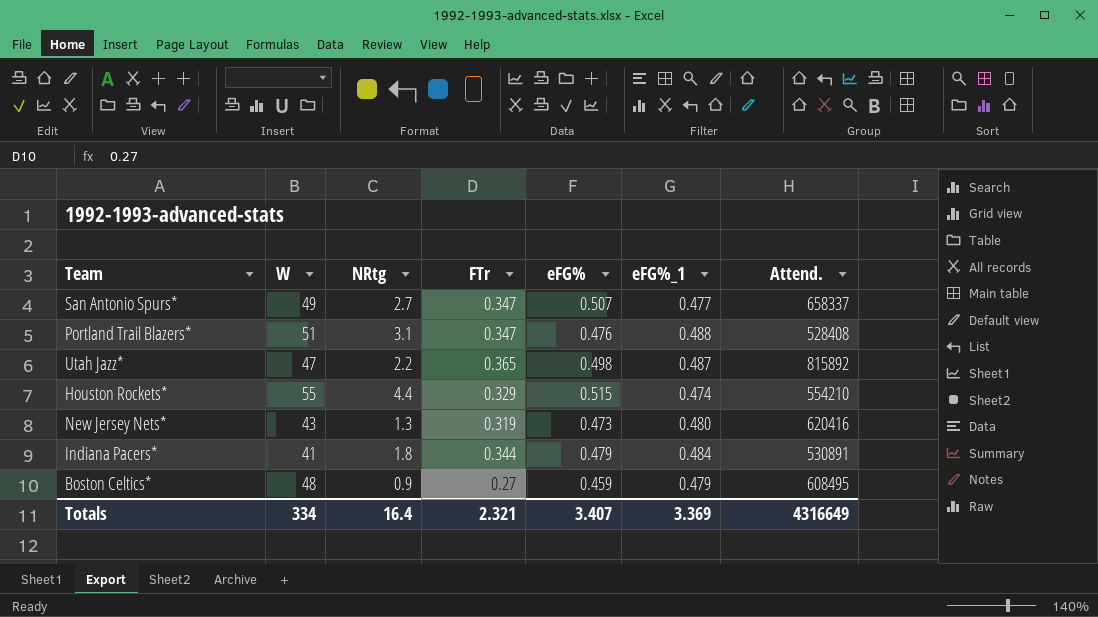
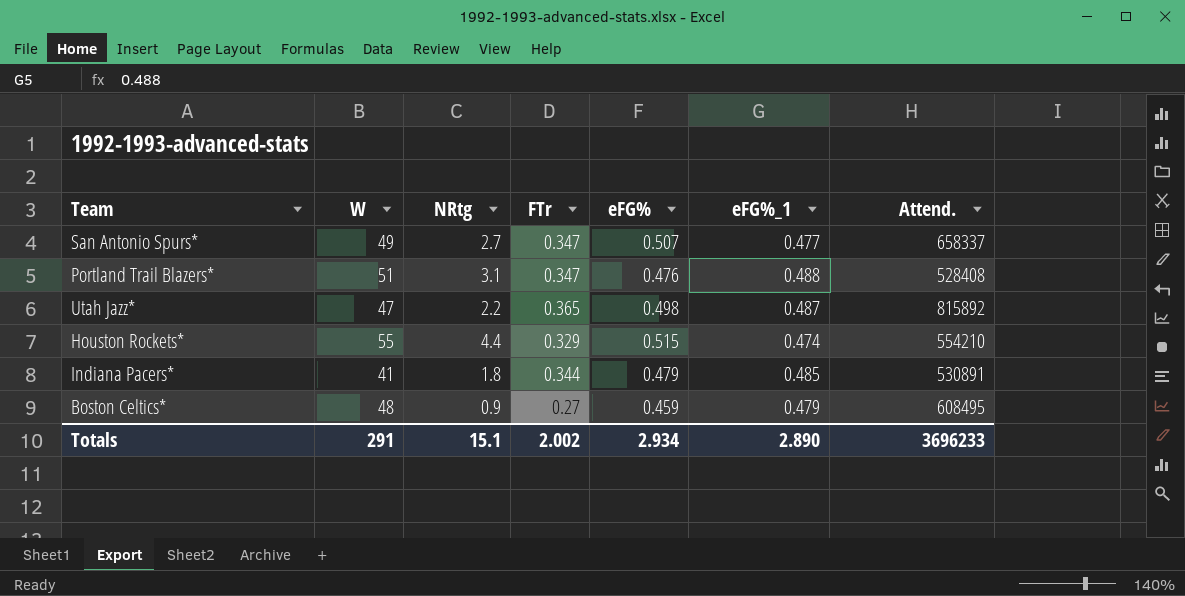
row New Jersey Nets*: 43 | 1.3 | 0.319 | 0.473 | 0.480 | 620416 -> none
Indiana Pacers* | eFG%_1: 0.484 -> 0.485
Totals | W: 334 -> 291
Totals | NRtg: 16.4 -> 15.1
Totals | FTr: 2.321 -> 2.002
Totals | eFG%: 3.407 -> 2.934
Totals | eFG%_1: 3.369 -> 2.890
Totals | Attend.: 4316649 -> 3696233

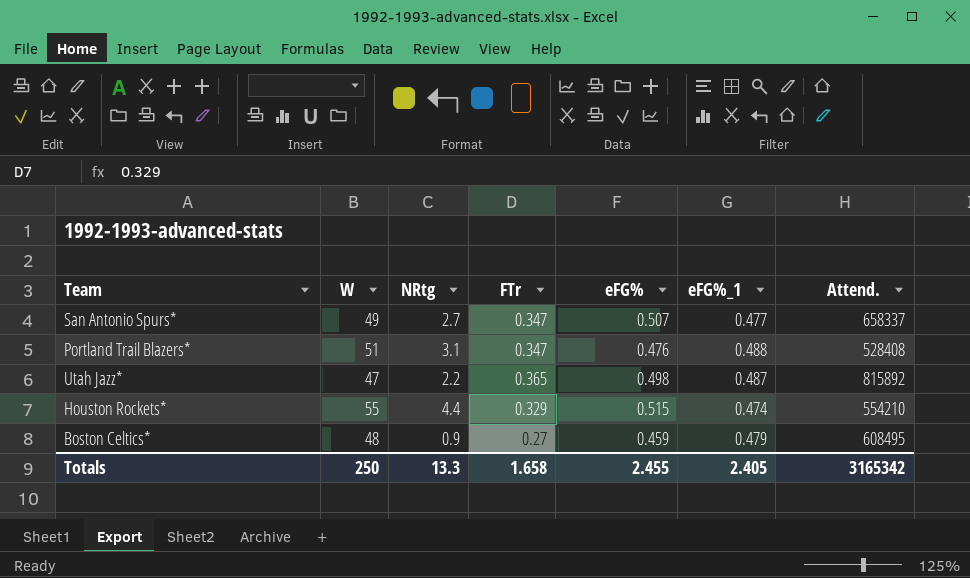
row Indiana Pacers*: 41 | 1.8 | 0.344 | 0.479 | 0.485 | 530891 -> none
Totals | W: 291 -> 250
Totals | NRtg: 15.1 -> 13.3
Totals | FTr: 2.002 -> 1.658
Totals | eFG%: 2.934 -> 2.455
Totals | eFG%_1: 2.890 -> 2.405
Totals | Attend.: 3696233 -> 3165342

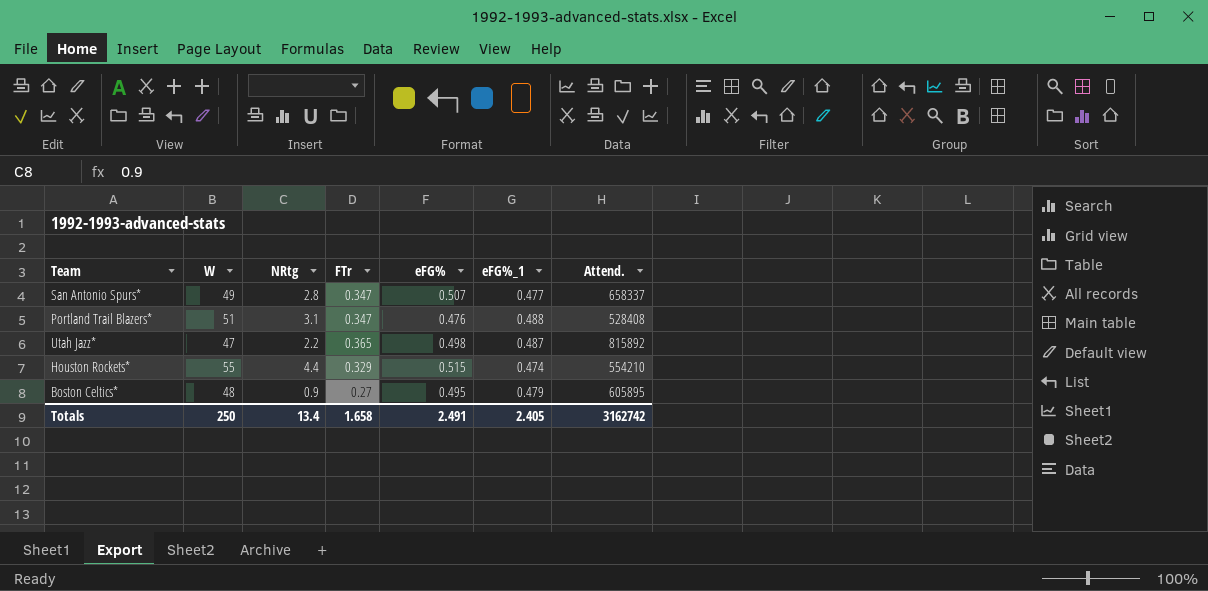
San Antonio Spurs* | NRtg: 2.7 -> 2.8
Boston Celtics* | eFG%: 0.459 -> 0.495
Boston Celtics* | Attend.: 608495 -> 605895
Totals | NRtg: 13.3 -> 13.4
Totals | eFG%: 2.455 -> 2.491
Totals | Attend.: 3165342 -> 3162742

